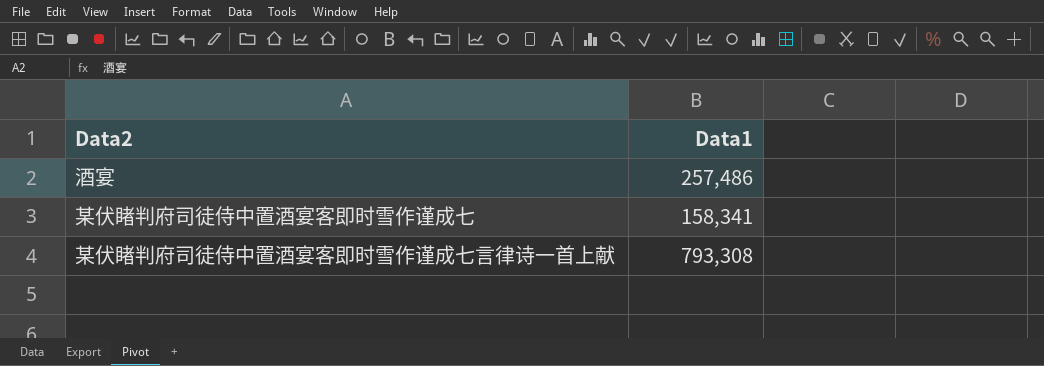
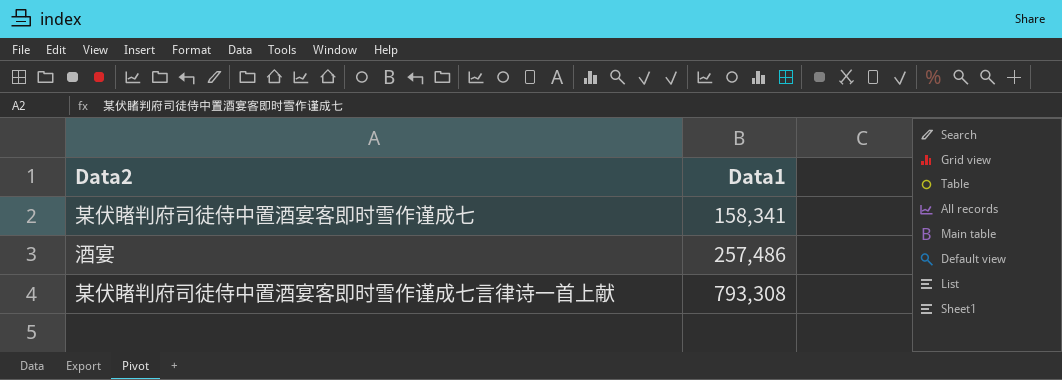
row order: none -> Data1 ascending

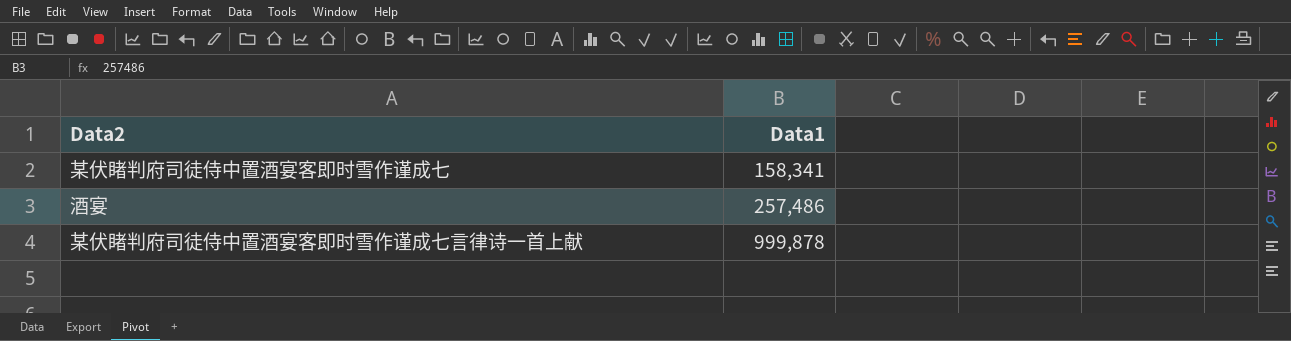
某伏睹判府司徒侍中置酒宴客即时雪作谨成七言律诗一首上献 | Data1: 793,308 -> 999,878

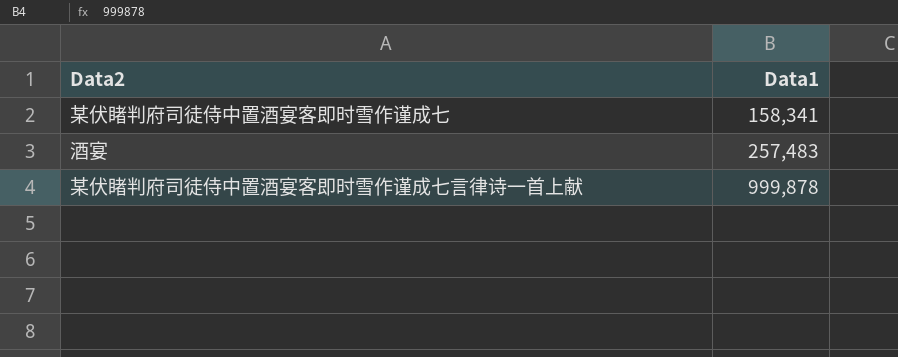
酒宴 | Data1: 257,486 -> 257,483

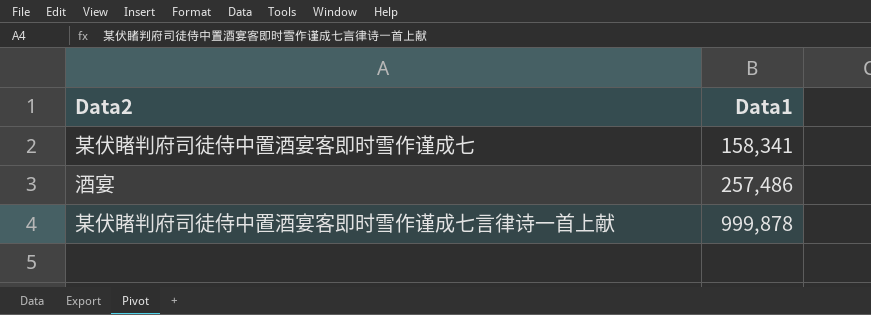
酒宴 | Data1: 257,483 -> 257,486

